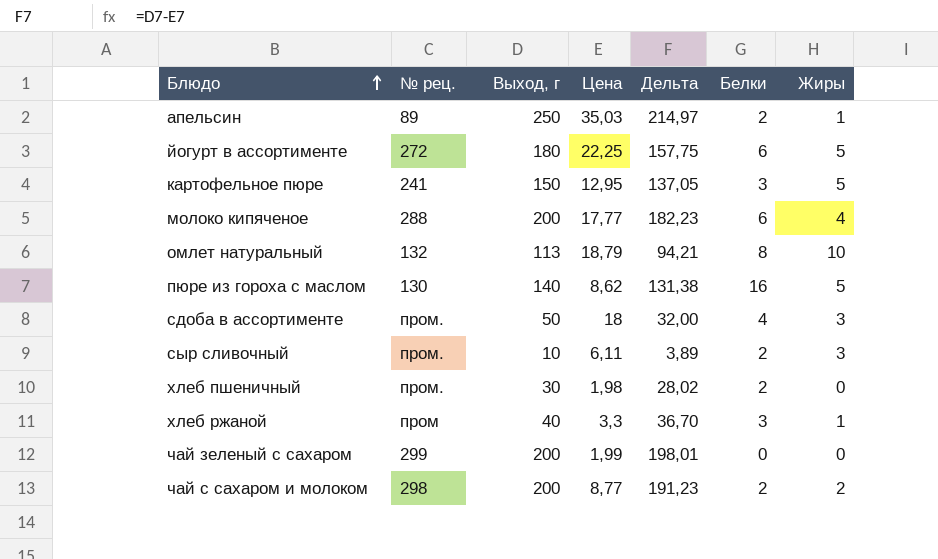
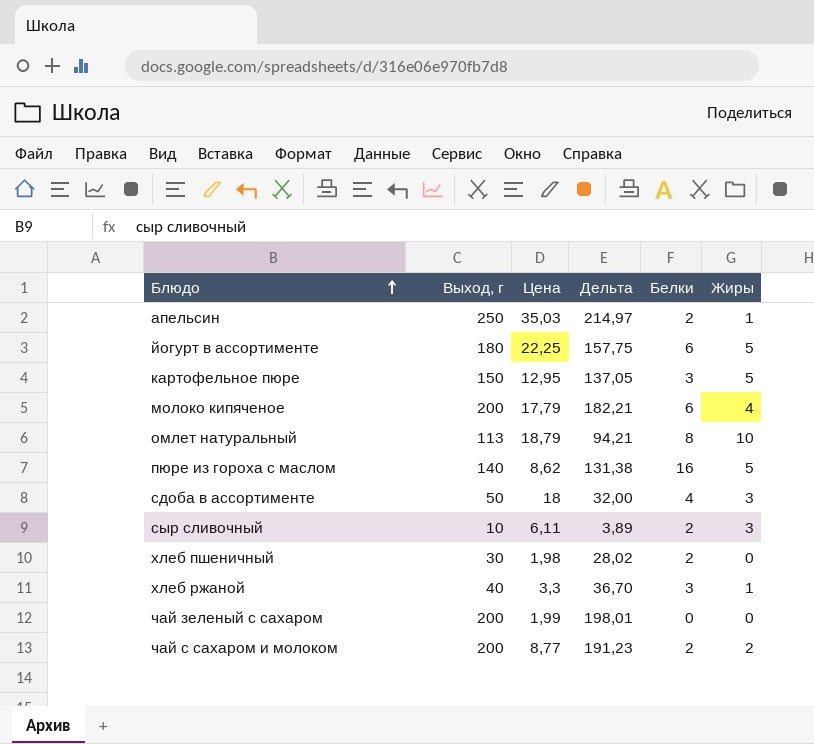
column № рец. | position: 2 -> none
молоко кипяченое | Цена: 17,77 -> 17,79
молоко кипяченое | Дельта: 182,23 -> 182,21

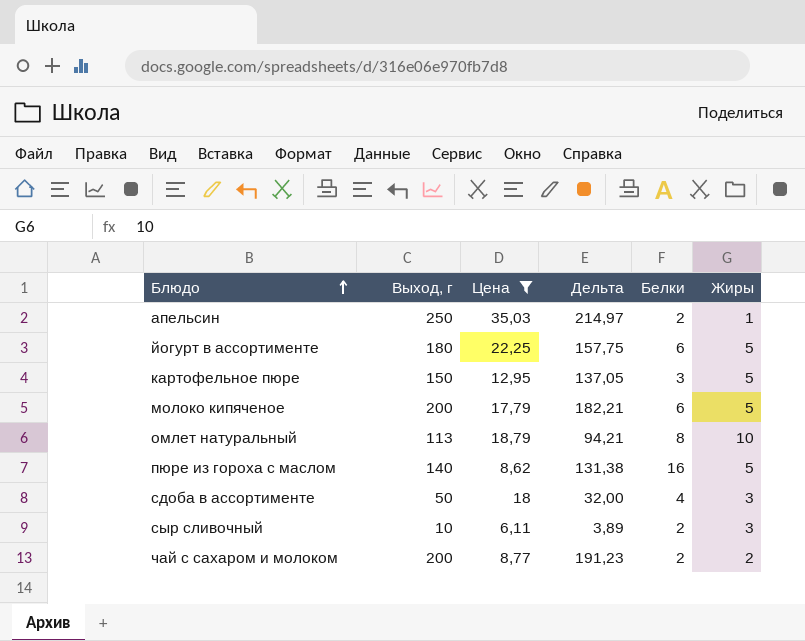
filter: none -> Цена >= 6,11
молоко кипяченое | Жиры: 4 -> 5

